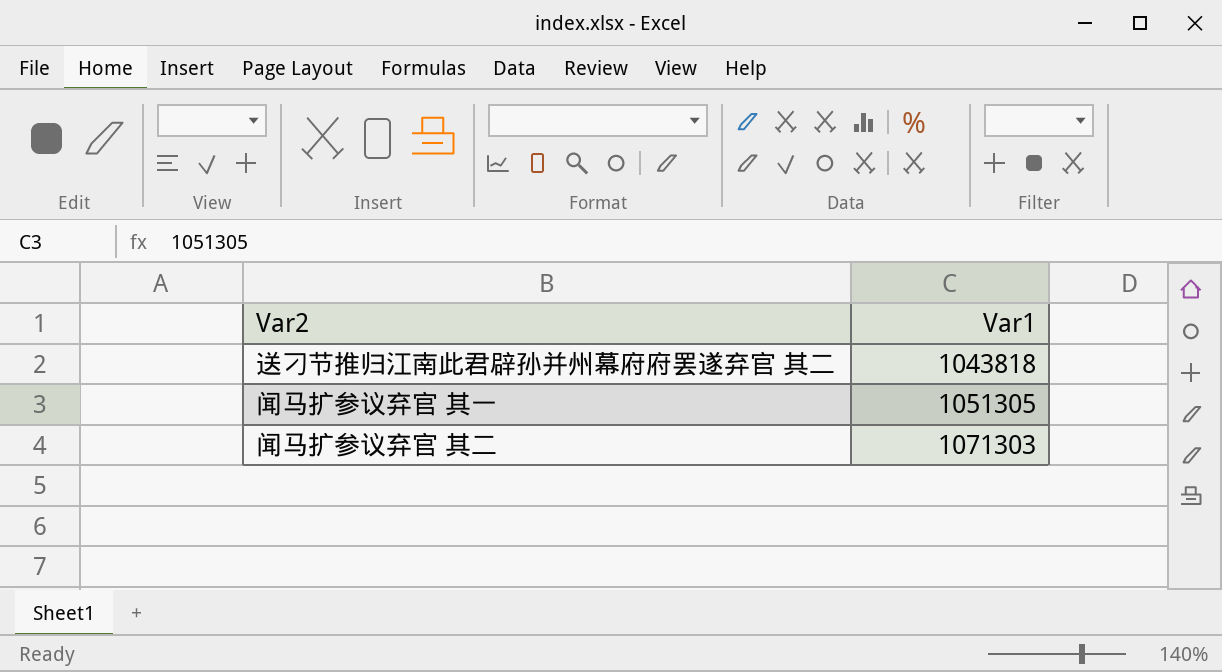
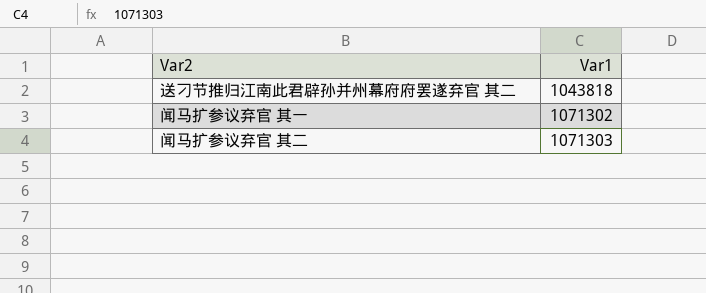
闻马扩参议弃官 其一 | Var1: 1051305 -> 1071302

